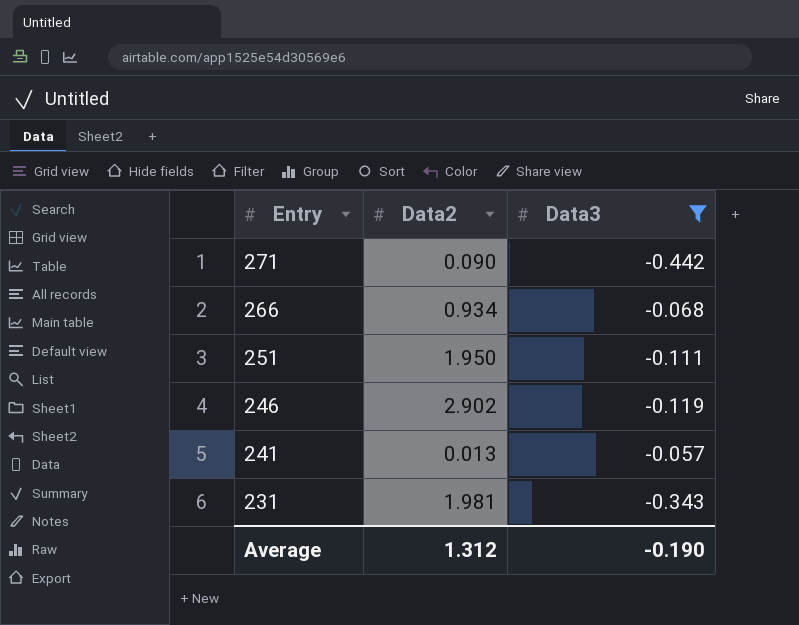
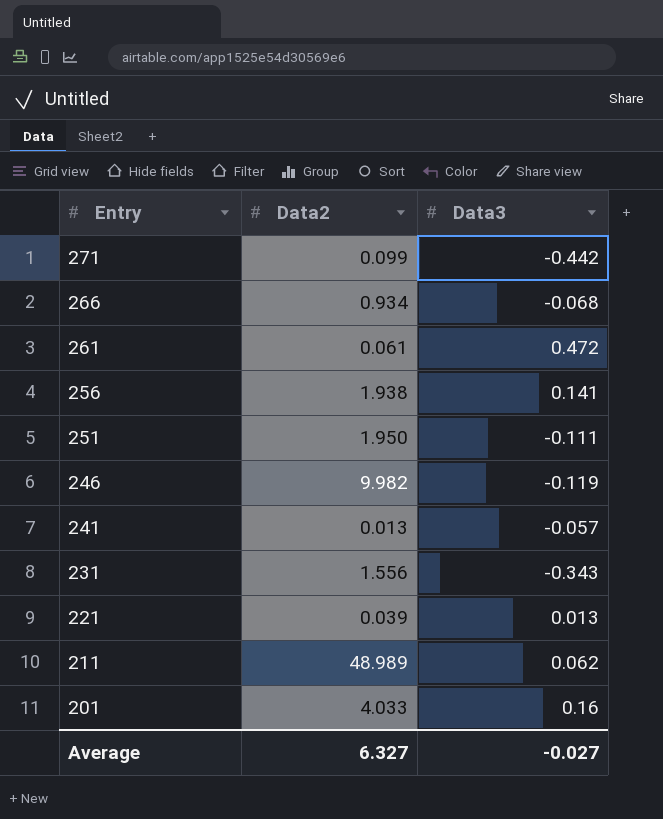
filter: Data3 <= -0.057 -> none
271 | Data2: 0.090 -> 0.099
246 | Data2: 2.902 -> 9.982
231 | Data2: 1.981 -> 1.556
Average | Data2: 1.312 -> 6.327
Average | Data3: -0.190 -> -0.027

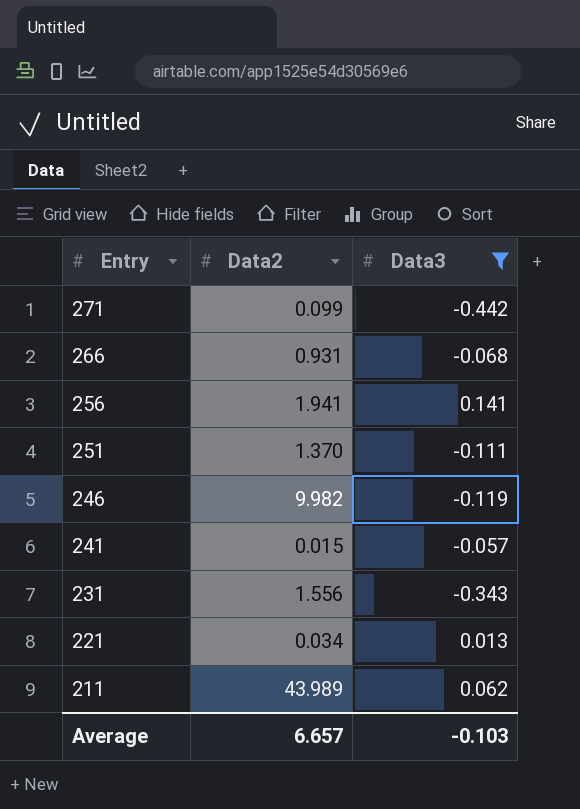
filter: none -> Data3 <= 0.141
266 | Data2: 0.934 -> 0.931
256 | Data2: 1.938 -> 1.941
251 | Data2: 1.950 -> 1.370
241 | Data2: 0.013 -> 0.015
221 | Data2: 0.039 -> 0.034
211 | Data2: 48.989 -> 43.989
Average | Data2: 6.327 -> 6.657
Average | Data3: -0.027 -> -0.103

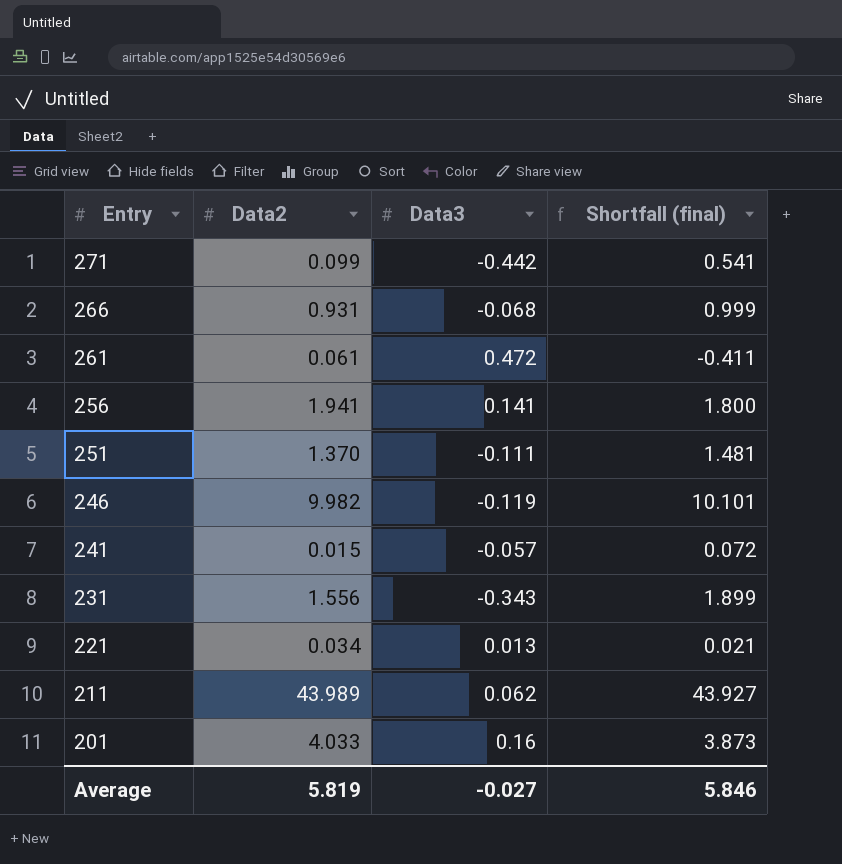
filter: Data3 <= 0.141 -> none
column Shortfall (final) | formula: none -> [Data2] - [Data3]
Average | Data2: 6.657 -> 5.819
Average | Data3: -0.103 -> -0.027

